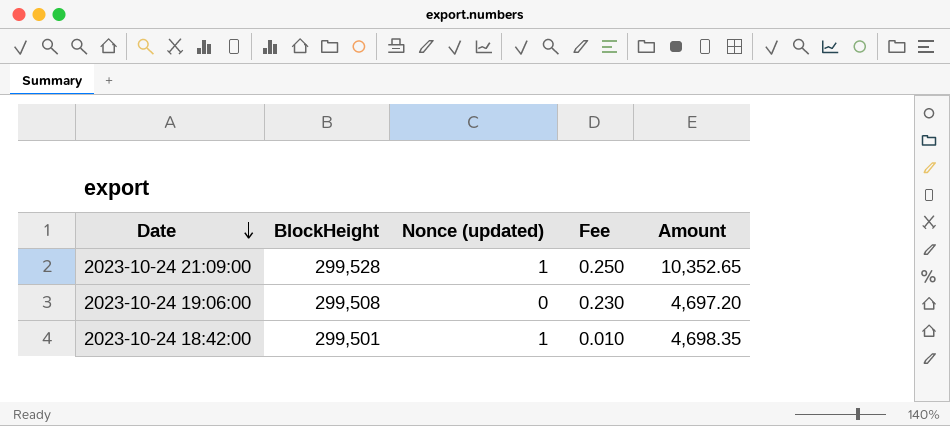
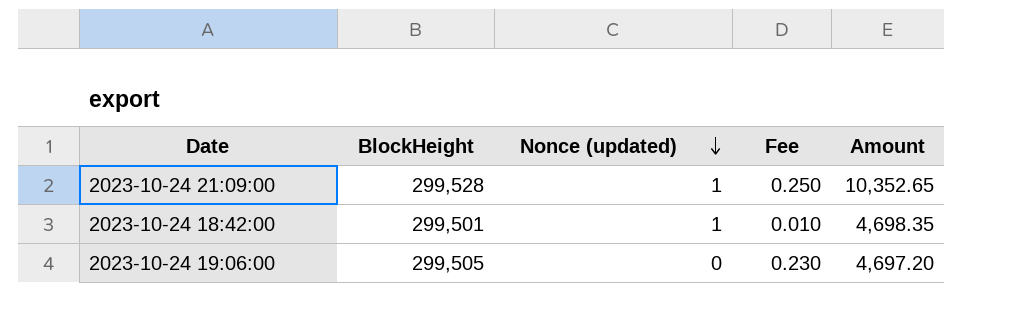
row order: Date descending -> Nonce (updated) descending
2023-10-24 19:06:00 | BlockHeight: 299,508 -> 299,505

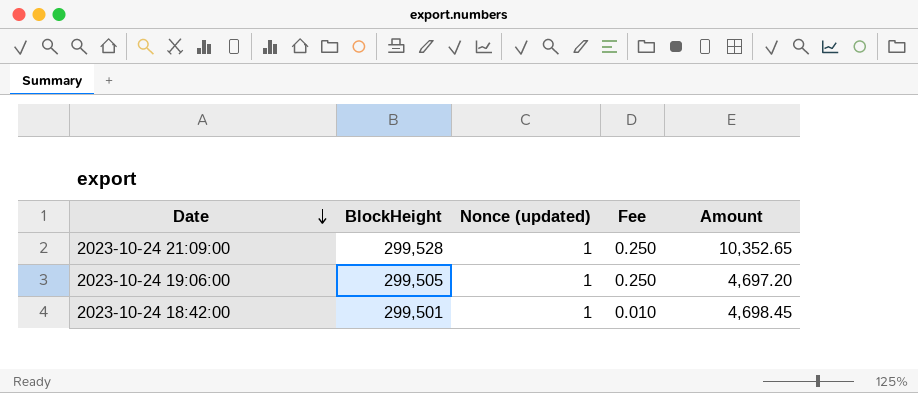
row order: Nonce (updated) descending -> Date descending
2023-10-24 19:06:00 | Nonce (updated): 0 -> 1
2023-10-24 19:06:00 | Fee: 0.230 -> 0.250
2023-10-24 18:42:00 | Amount: 4,698.35 -> 4,698.45

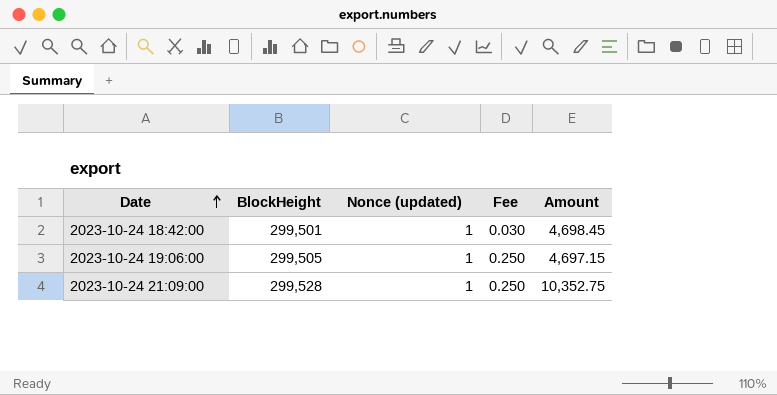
row order: Date descending -> Date ascending
2023-10-24 18:42:00 | Fee: 0.010 -> 0.030
2023-10-24 19:06:00 | Amount: 4,697.20 -> 4,697.15
2023-10-24 21:09:00 | Amount: 10,352.65 -> 10,352.75

